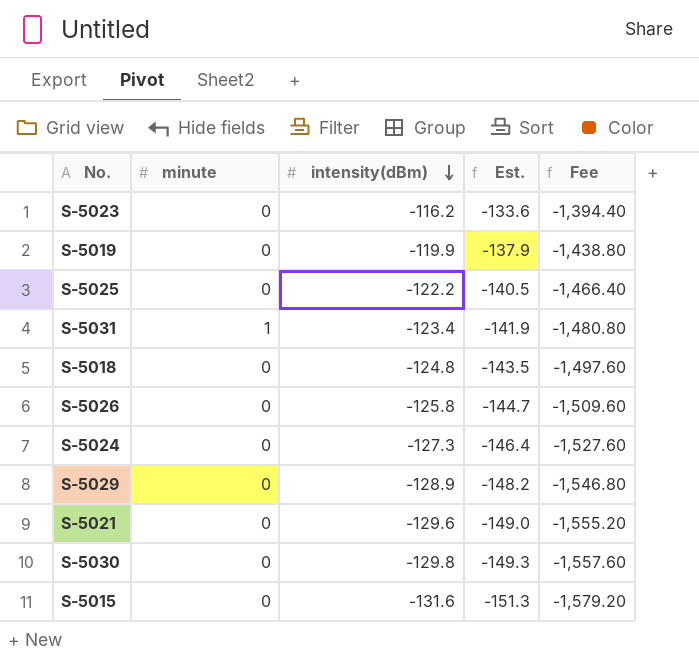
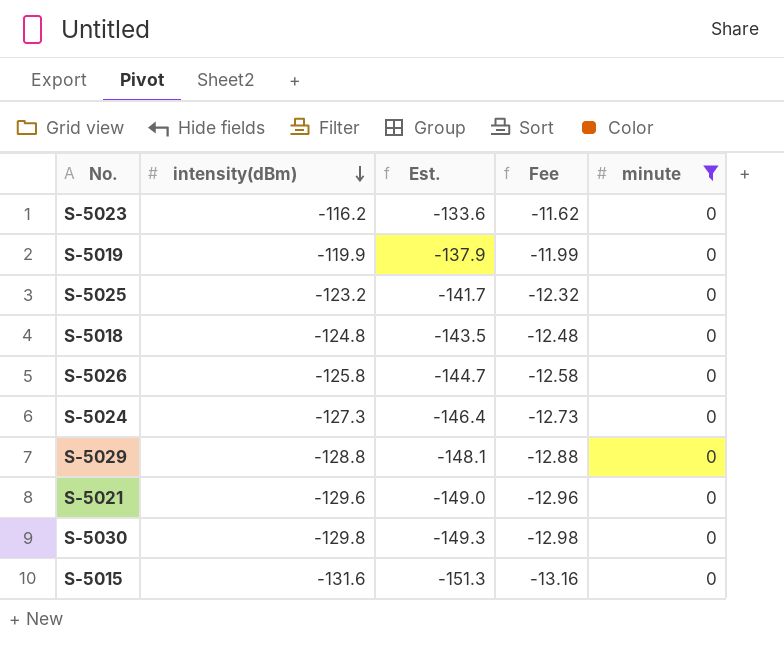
filter: none -> minute = 0
column Fee | formula: [intensity(dBm)] * 12 -> [intensity(dBm)] * 0.1
column minute | position: 2 -> 5
S-5025 | intensity(dBm): -122.2 -> -123.2
S-5025 | Est.: -140.5 -> -141.7
S-5029 | intensity(dBm): -128.9 -> -128.8
S-5029 | Est.: -148.2 -> -148.1

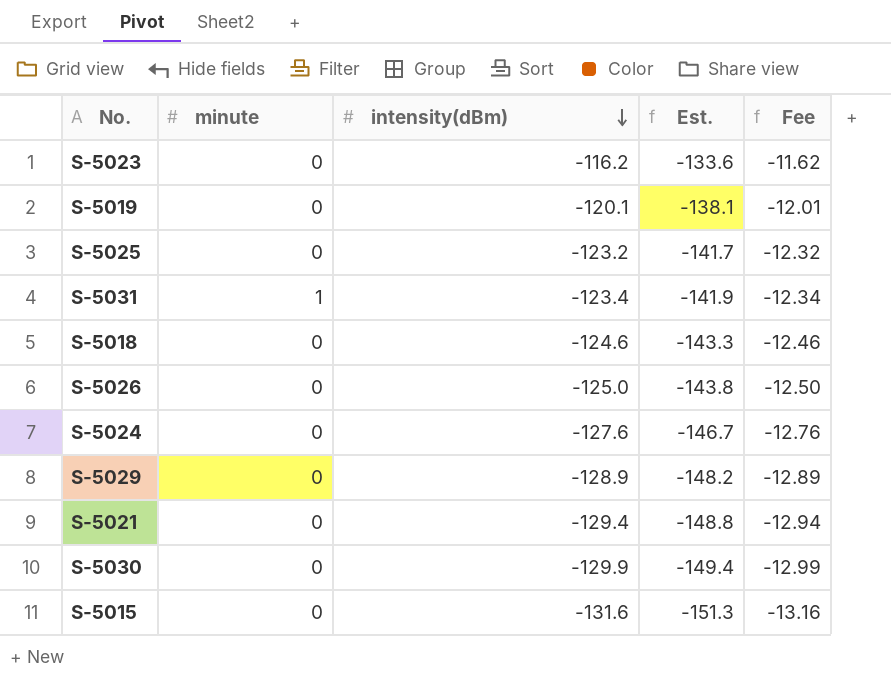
filter: minute = 0 -> none
column minute | position: 5 -> 2
S-5019 | intensity(dBm): -119.9 -> -120.1
S-5019 | Est.: -137.9 -> -138.1
S-5019 | Fee: -11.99 -> -12.01
S-5018 | intensity(dBm): -124.8 -> -124.6
S-5018 | Est.: -143.5 -> -143.3
S-5018 | Fee: -12.48 -> -12.46
S-5026 | intensity(dBm): -125.8 -> -125.0
S-5026 | Est.: -144.7 -> -143.8
S-5026 | Fee: -12.58 -> -12.50
S-5024 | intensity(dBm): -127.3 -> -127.6
S-5024 | Est.: -146.4 -> -146.7
S-5024 | Fee: -12.73 -> -12.76
S-5029 | intensity(dBm): -128.8 -> -128.9
S-5029 | Est.: -148.1 -> -148.2
S-5029 | Fee: -12.88 -> -12.89
S-5021 | intensity(dBm): -129.6 -> -129.4
S-5021 | Est.: -149.0 -> -148.8
S-5021 | Fee: -12.96 -> -12.94
S-5030 | intensity(dBm): -129.8 -> -129.9
S-5030 | Est.: -149.3 -> -149.4
S-5030 | Fee: -12.98 -> -12.99

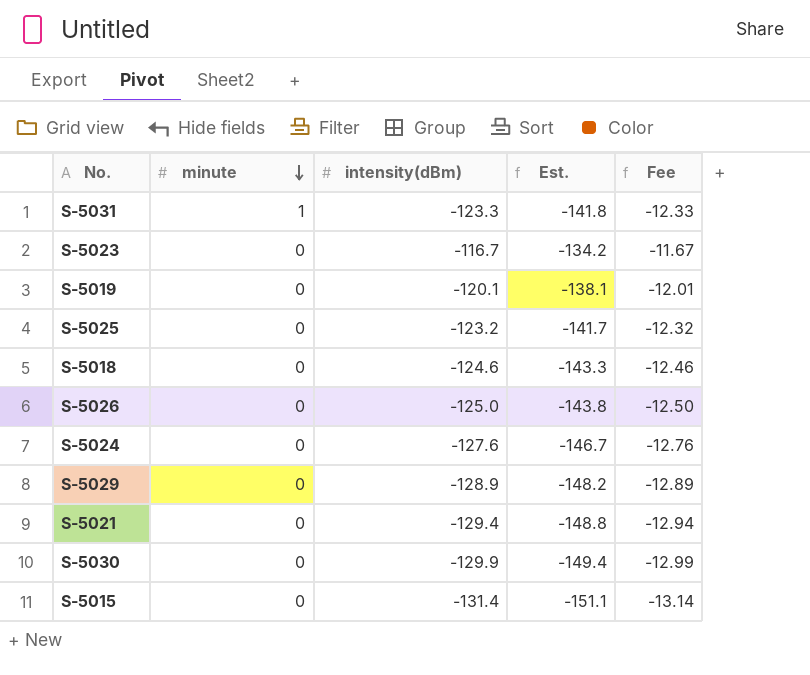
row order: intensity(dBm) descending -> minute descending
S-5031 | intensity(dBm): -123.4 -> -123.3
S-5031 | Est.: -141.9 -> -141.8
S-5031 | Fee: -12.34 -> -12.33
S-5023 | intensity(dBm): -116.2 -> -116.7
S-5023 | Est.: -133.6 -> -134.2
S-5023 | Fee: -11.62 -> -11.67
S-5015 | intensity(dBm): -131.6 -> -131.4
S-5015 | Est.: -151.3 -> -151.1
S-5015 | Fee: -13.16 -> -13.14

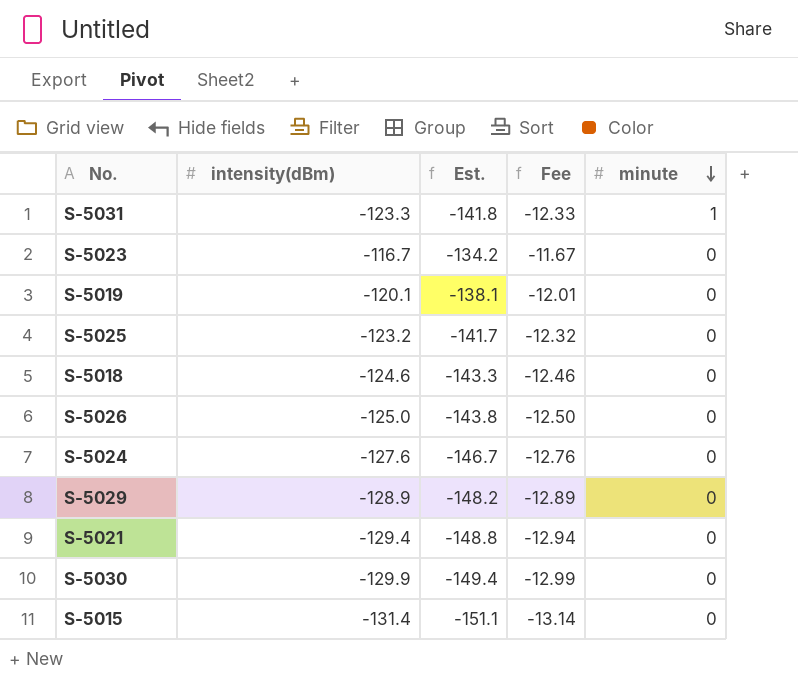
column minute | position: 2 -> 5

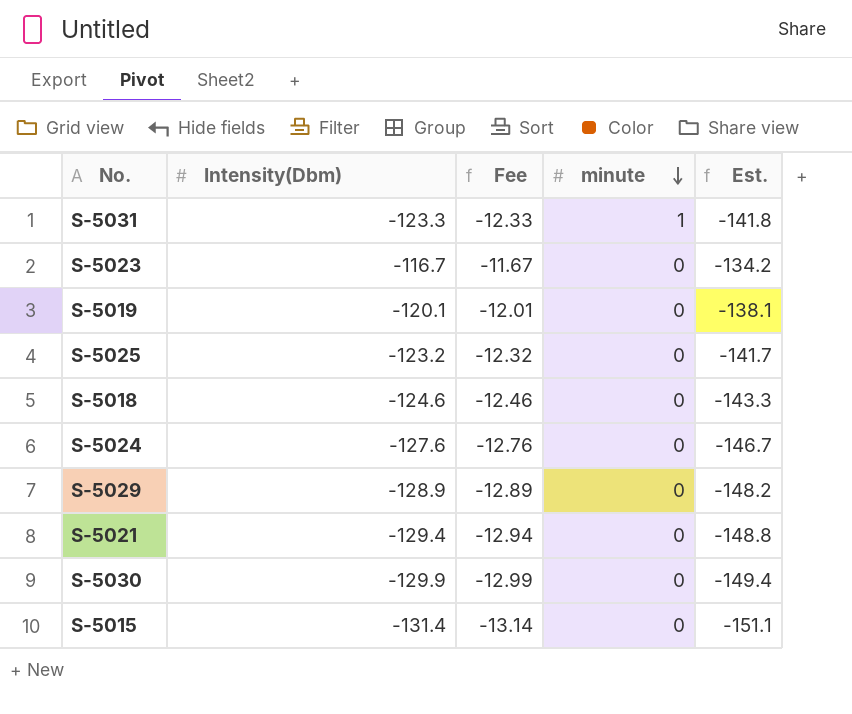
column name: intensity(dBm) -> Intensity(Dbm)
column Est. | position: 3 -> 5
row S-5026: -125.0 | -143.8 | -12.50 | 0 -> none

